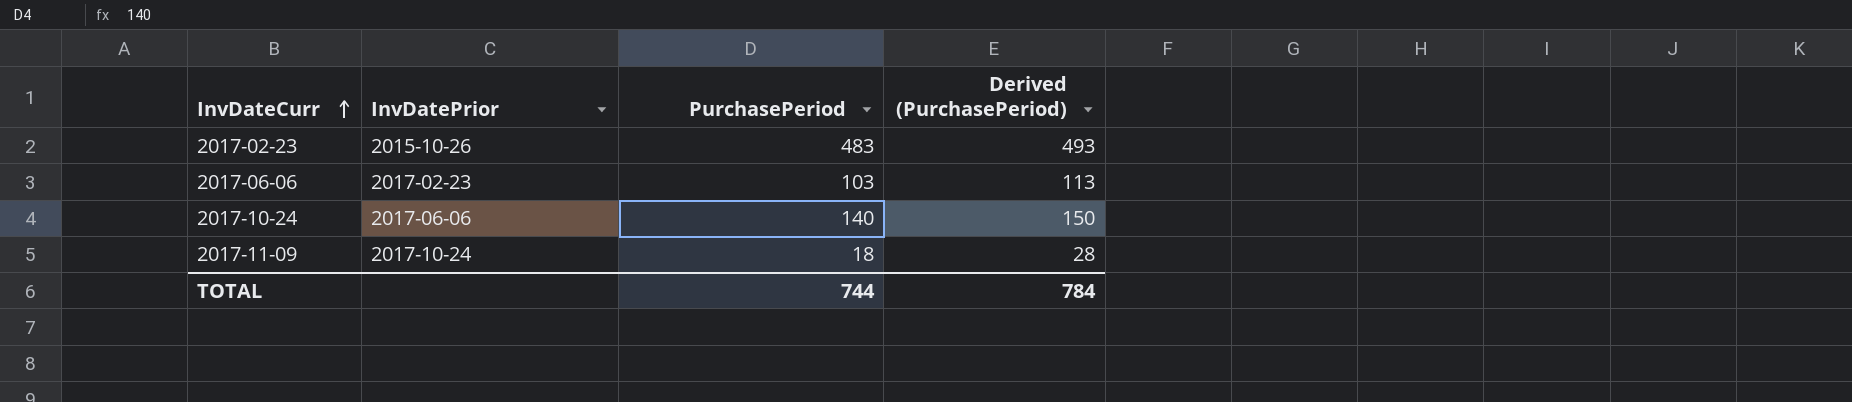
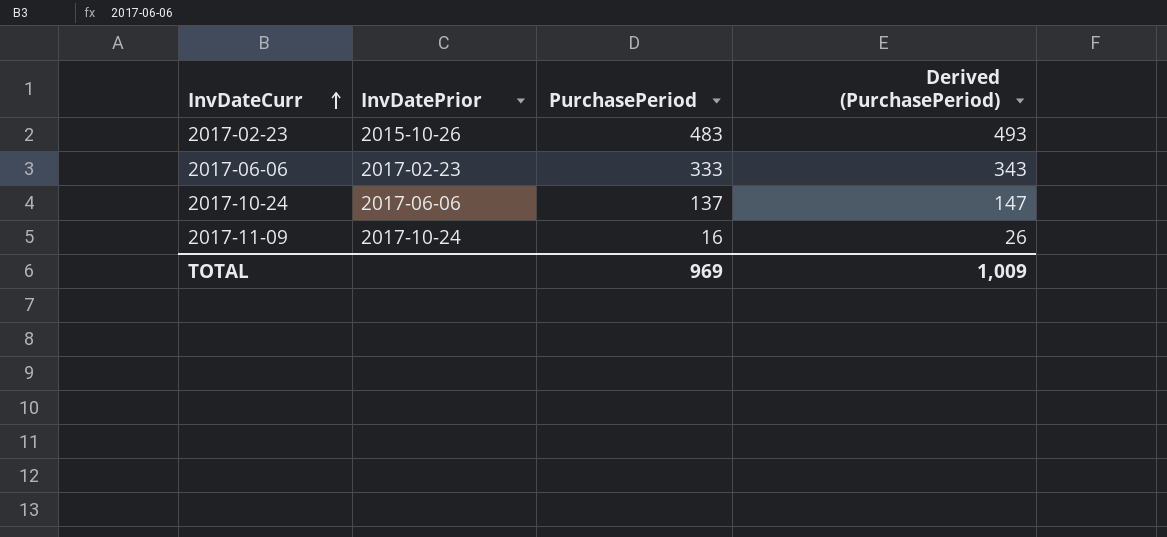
2017-06-06 | PurchasePeriod: 103 -> 333
2017-06-06 | Derived (PurchasePeriod): 113 -> 343
2017-10-24 | PurchasePeriod: 140 -> 137
2017-10-24 | Derived (PurchasePeriod): 150 -> 147
2017-11-09 | PurchasePeriod: 18 -> 16
2017-11-09 | Derived (PurchasePeriod): 28 -> 26
TOTAL | PurchasePeriod: 744 -> 969
TOTAL | Derived (PurchasePeriod): 784 -> 1,009

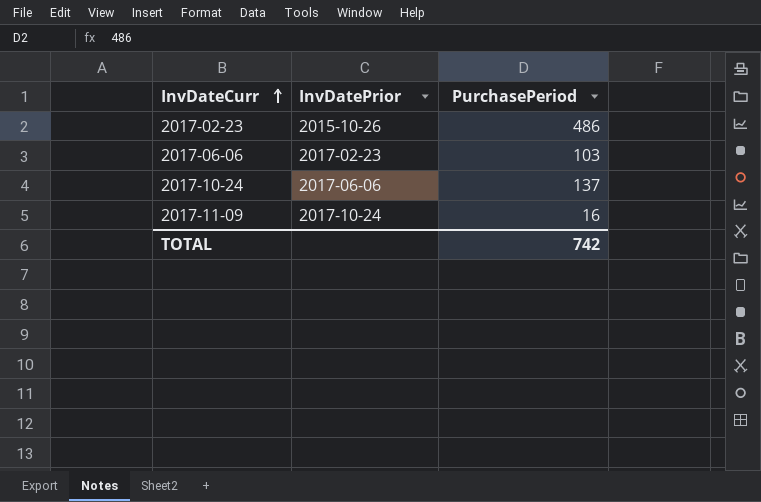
column Derived (PurchasePeriod) | formula: [PurchasePeriod] + 10 -> none
2017-02-23 | PurchasePeriod: 483 -> 486
2017-06-06 | PurchasePeriod: 333 -> 103
TOTAL | PurchasePeriod: 969 -> 742

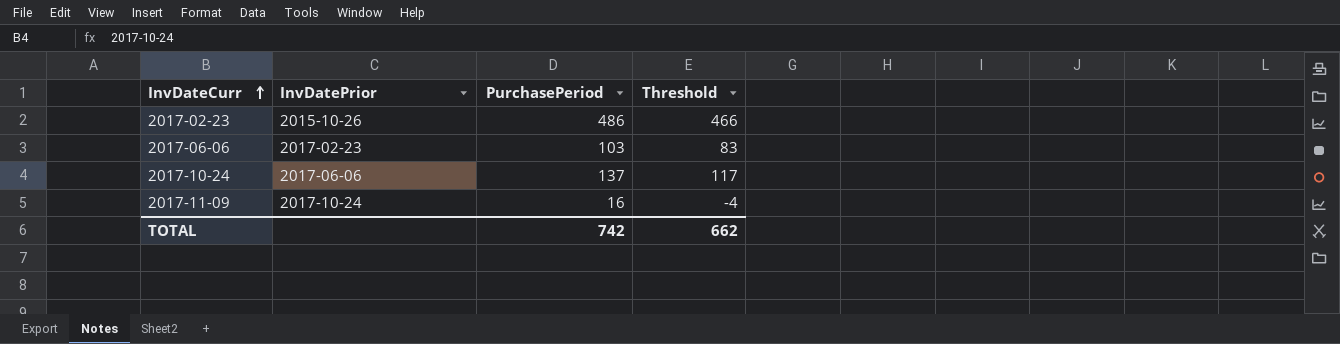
column Threshold | formula: none -> [PurchasePeriod] - 20

